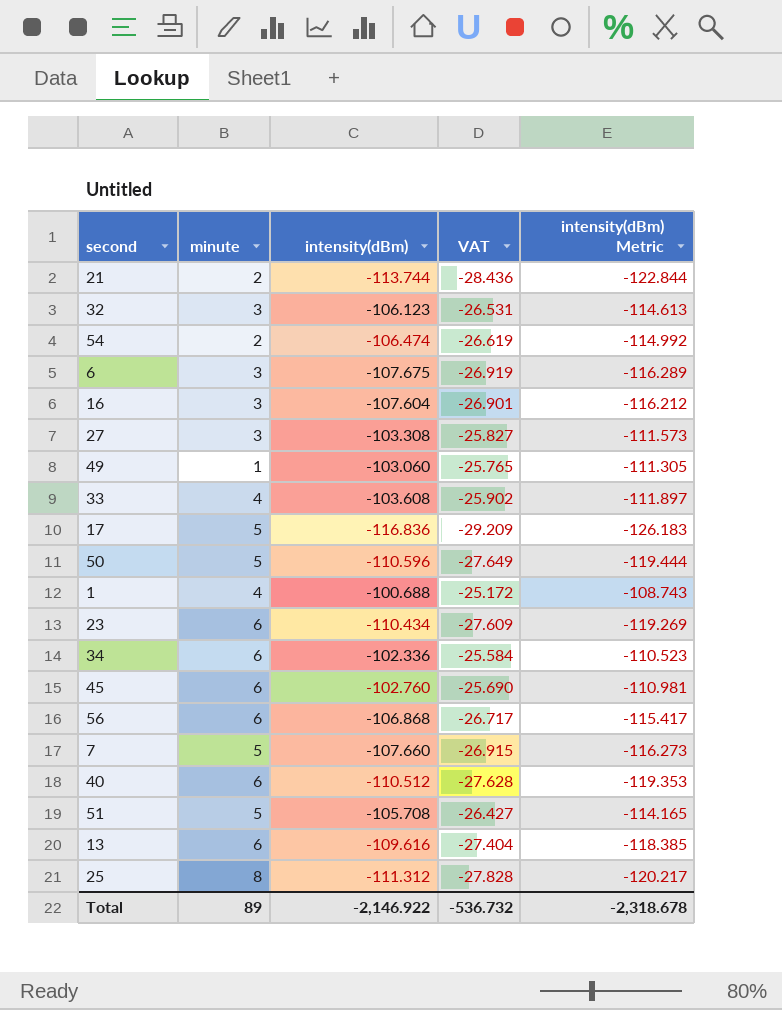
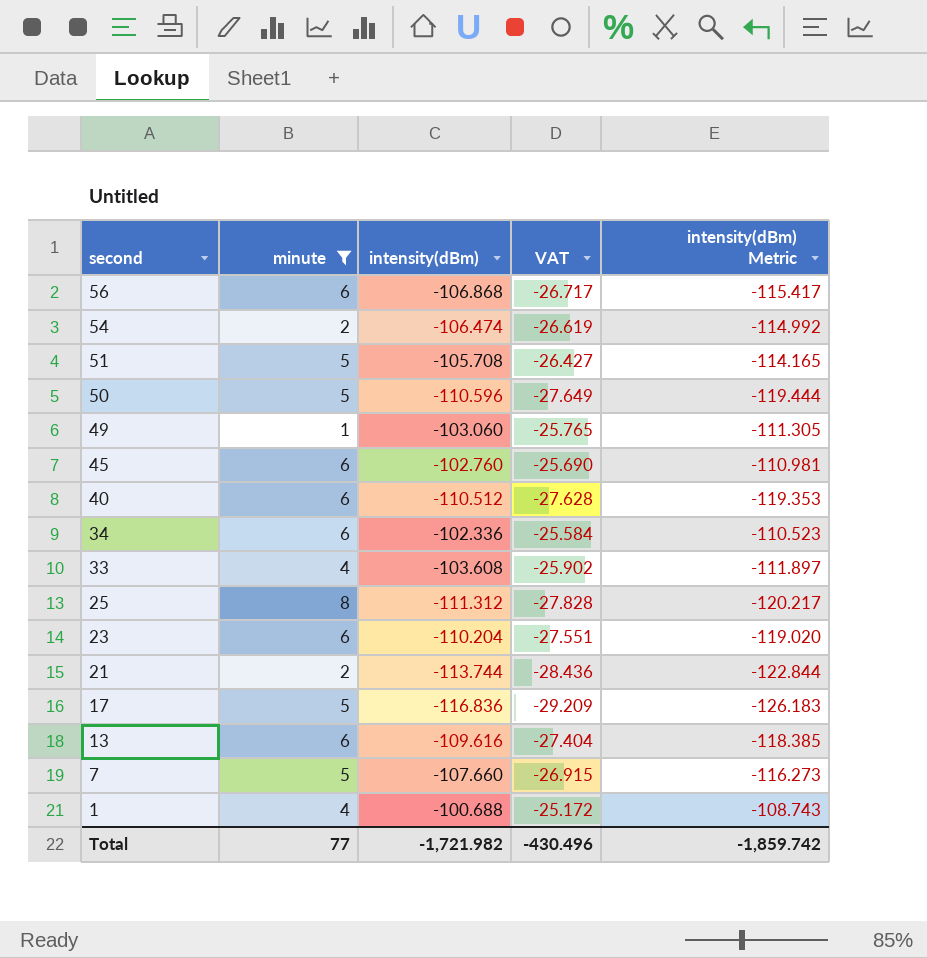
filter: none -> minute != 3
row order: none -> second descending
23 | intensity(dBm): -110.434 -> -110.204
23 | VAT: -27.609 -> -27.551
23 | intensity(dBm) Metric: -119.269 -> -119.020
Total | minute: 89 -> 77
Total | intensity(dBm): -2,146.922 -> -1,721.982
Total | VAT: -536.732 -> -430.496
Total | intensity(dBm) Metric: -2,318.678 -> -1,859.742

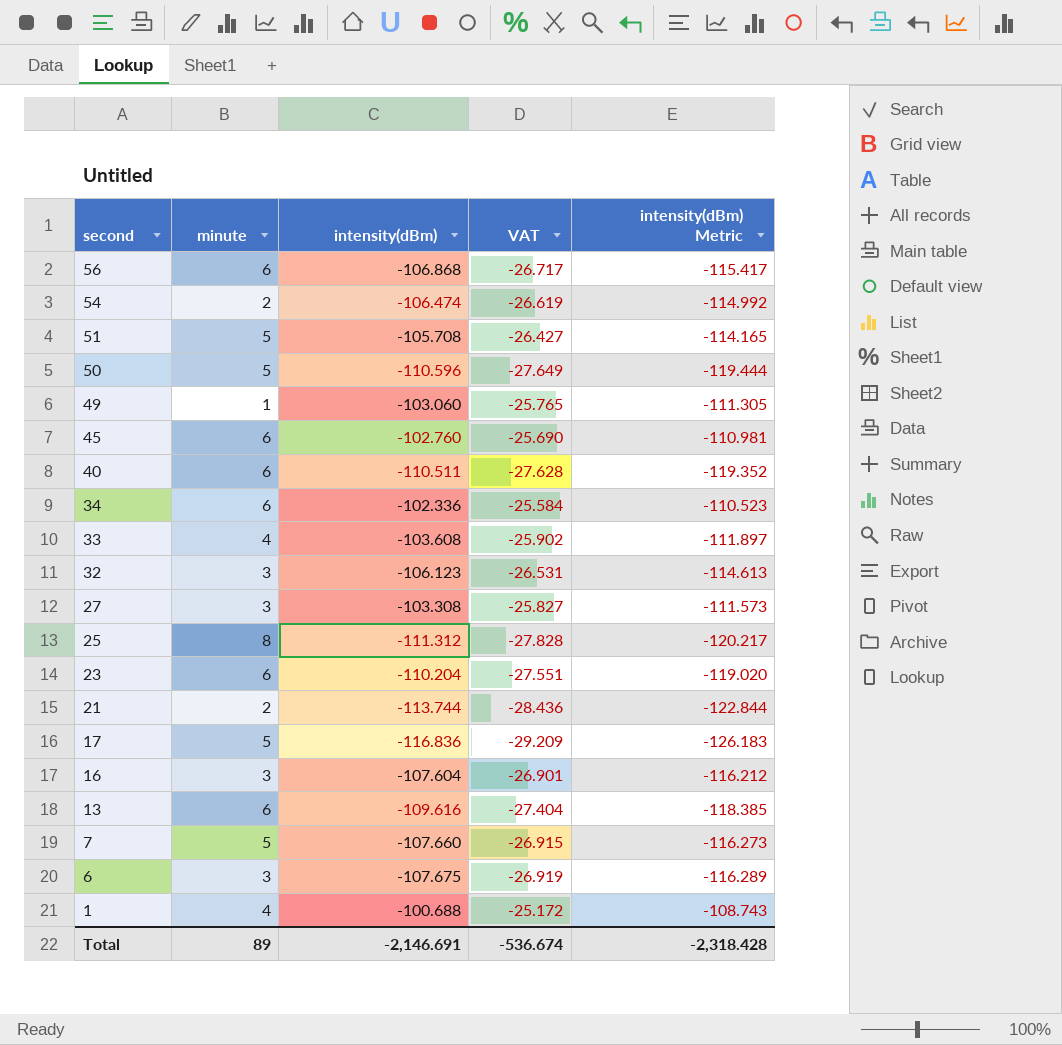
filter: minute != 3 -> none
40 | intensity(dBm): -110.512 -> -110.511
40 | intensity(dBm) Metric: -119.353 -> -119.352
Total | minute: 77 -> 89
Total | intensity(dBm): -1,721.982 -> -2,146.691
Total | VAT: -430.496 -> -536.674
Total | intensity(dBm) Metric: -1,859.742 -> -2,318.428

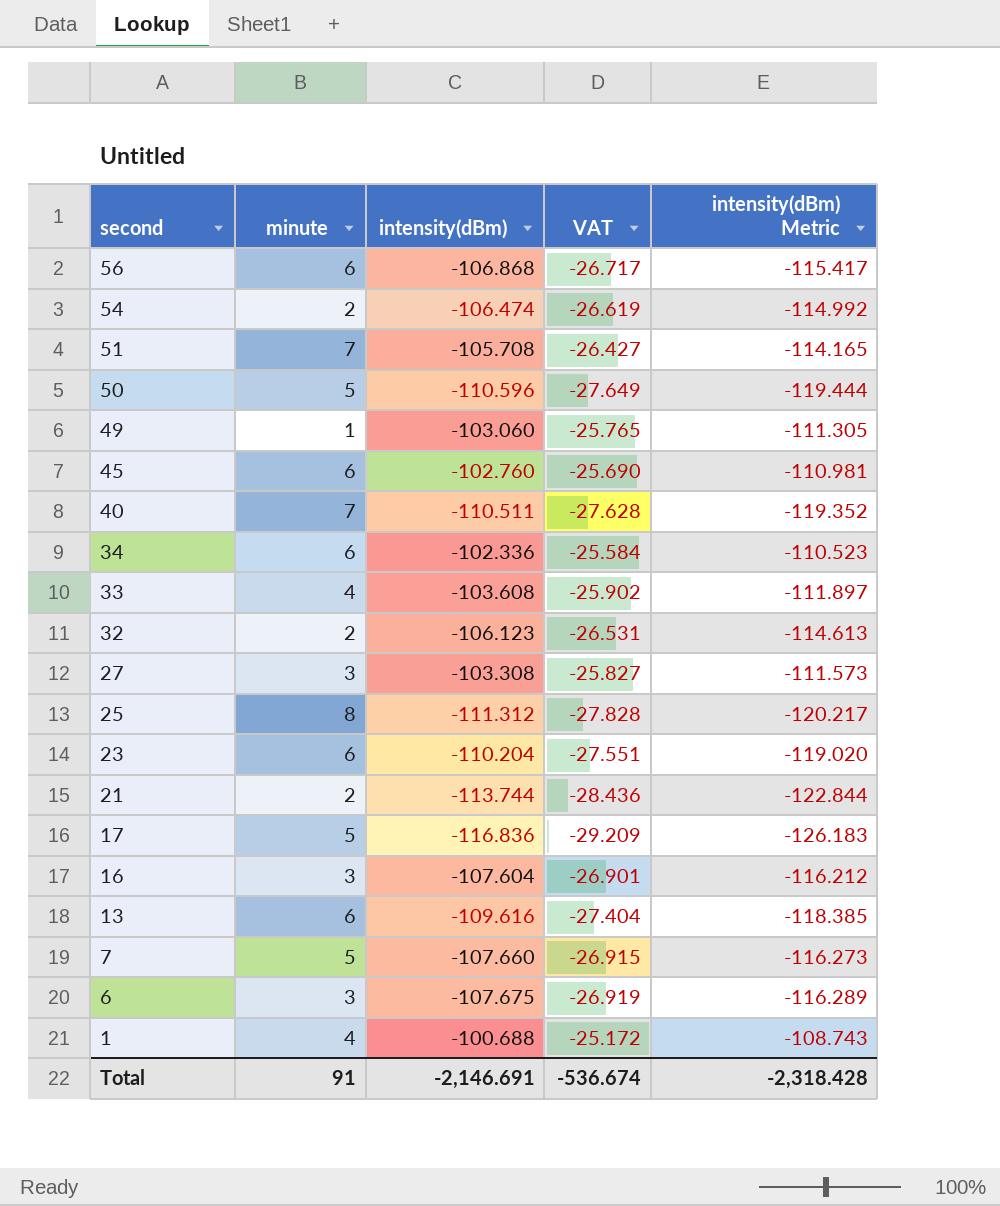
51 | minute: 5 -> 7
40 | minute: 6 -> 7
32 | minute: 3 -> 2
Total | minute: 89 -> 91

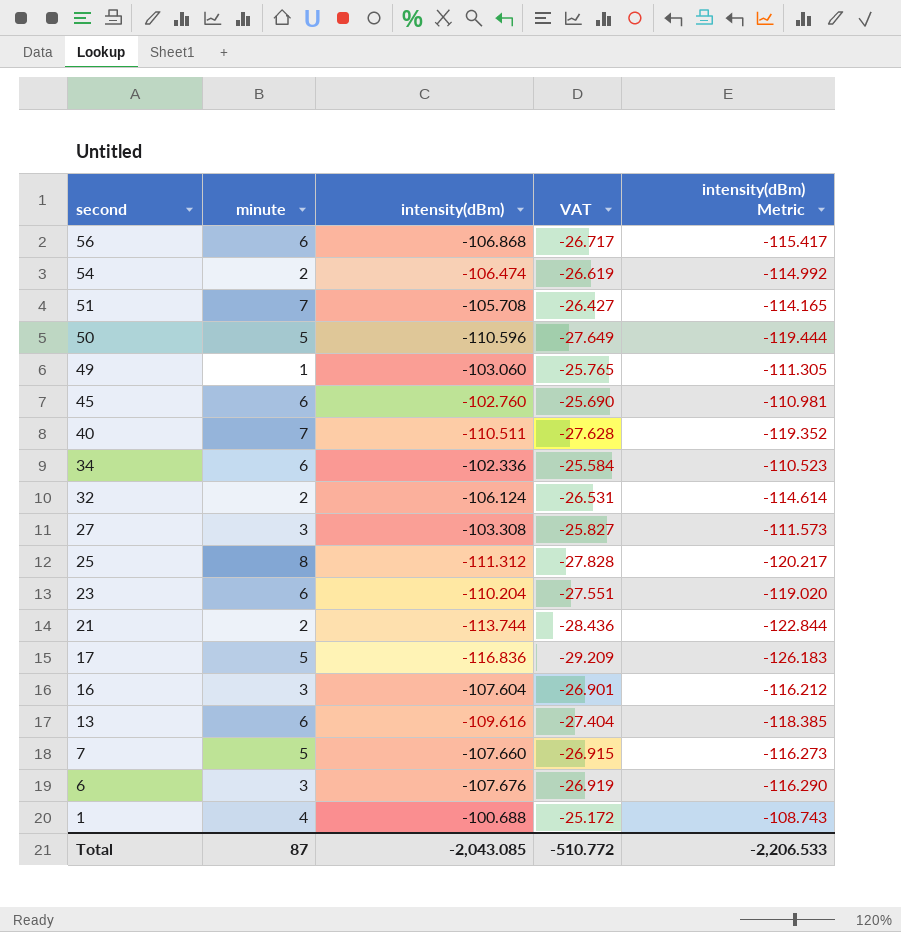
row 33: 4 | -103.608 | -25.902 | -111.897 -> none
32 | intensity(dBm): -106.123 -> -106.124
32 | intensity(dBm) Metric: -114.613 -> -114.614
6 | intensity(dBm): -107.675 -> -107.676
6 | intensity(dBm) Metric: -116.289 -> -116.290
Total | minute: 91 -> 87
Total | intensity(dBm): -2,146.691 -> -2,043.085
Total | VAT: -536.674 -> -510.772
Total | intensity(dBm) Metric: -2,318.428 -> -2,206.533

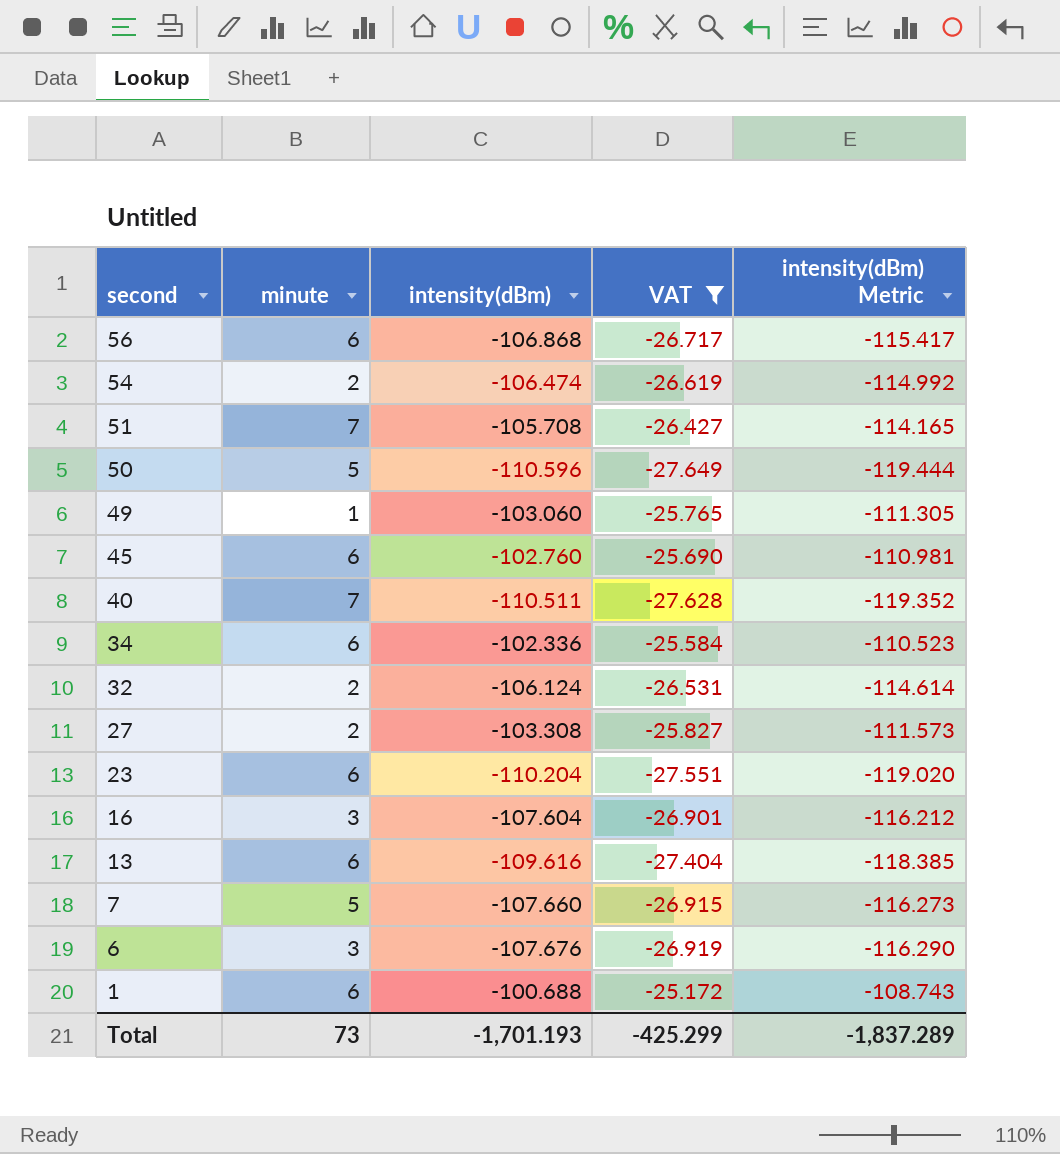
filter: none -> VAT >= -27.649
27 | minute: 3 -> 2
1 | minute: 4 -> 6
Total | minute: 87 -> 73
Total | intensity(dBm): -2,043.085 -> -1,701.193
Total | VAT: -510.772 -> -425.299
Total | intensity(dBm) Metric: -2,206.533 -> -1,837.289

